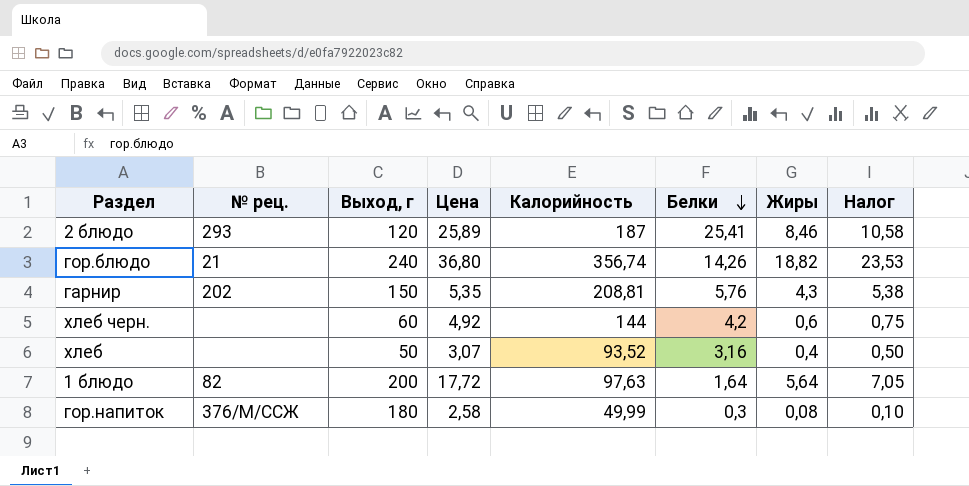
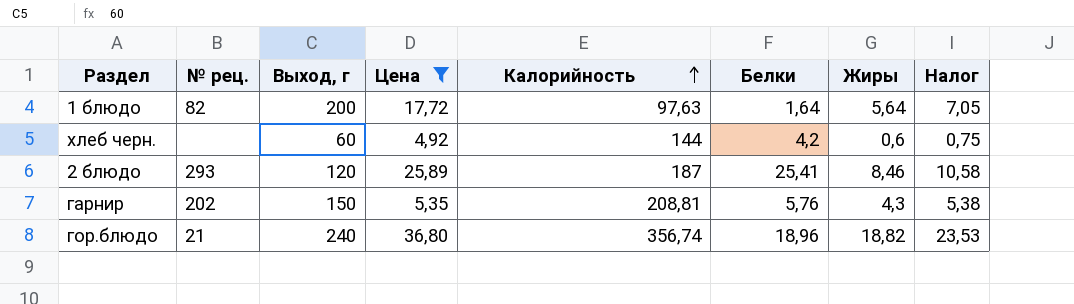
filter: none -> Цена >= 4,92
row order: Белки descending -> Калорийность ascending
гор.блюдо | Белки: 14,26 -> 18,96

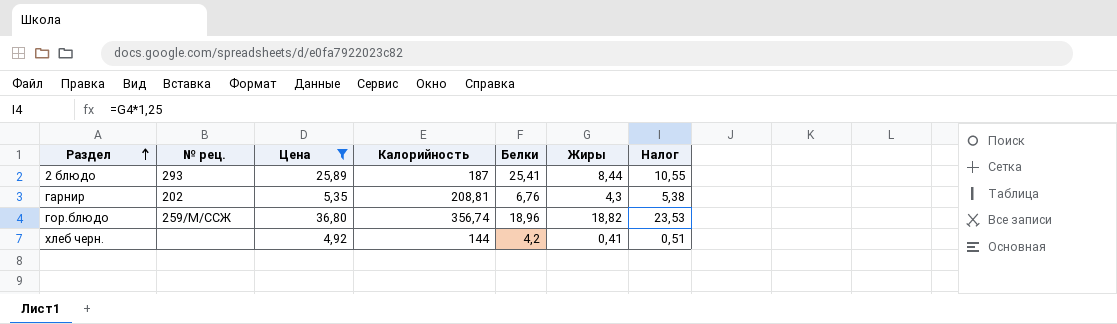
row order: Калорийность ascending -> Раздел ascending
column Выход, г | position: 3 -> none
row 1 блюдо: 82 | 200 | 17,72 | 97,63 | 1,64 | 5,64 | 7,05 -> none
2 блюдо | Жиры: 8,46 -> 8,44
2 блюдо | Налог: 10,58 -> 10,55
гарнир | Белки: 5,76 -> 6,76
гор.блюдо | № рец.: 21 -> 259/М/ССЖ
хлеб черн. | Жиры: 0,6 -> 0,41
хлеб черн. | Налог: 0,75 -> 0,51

